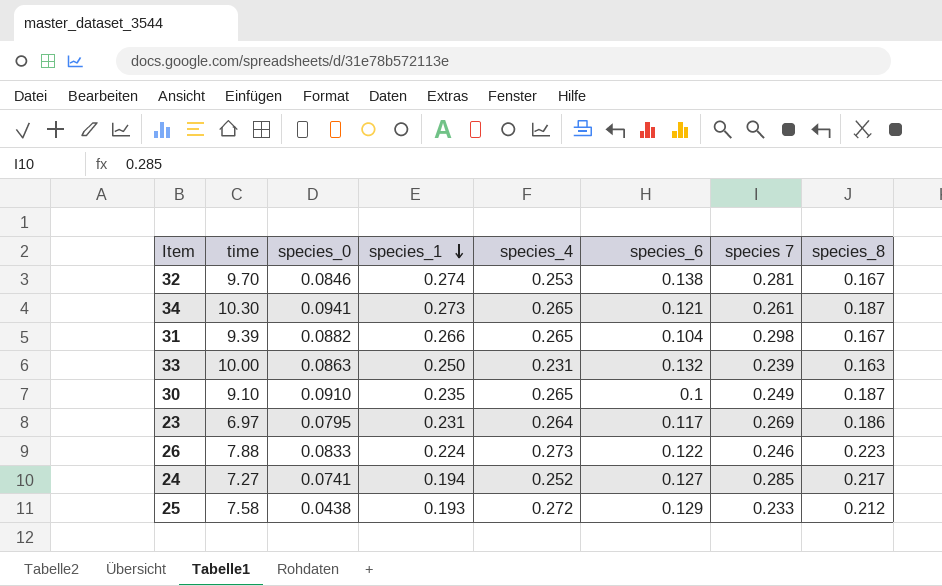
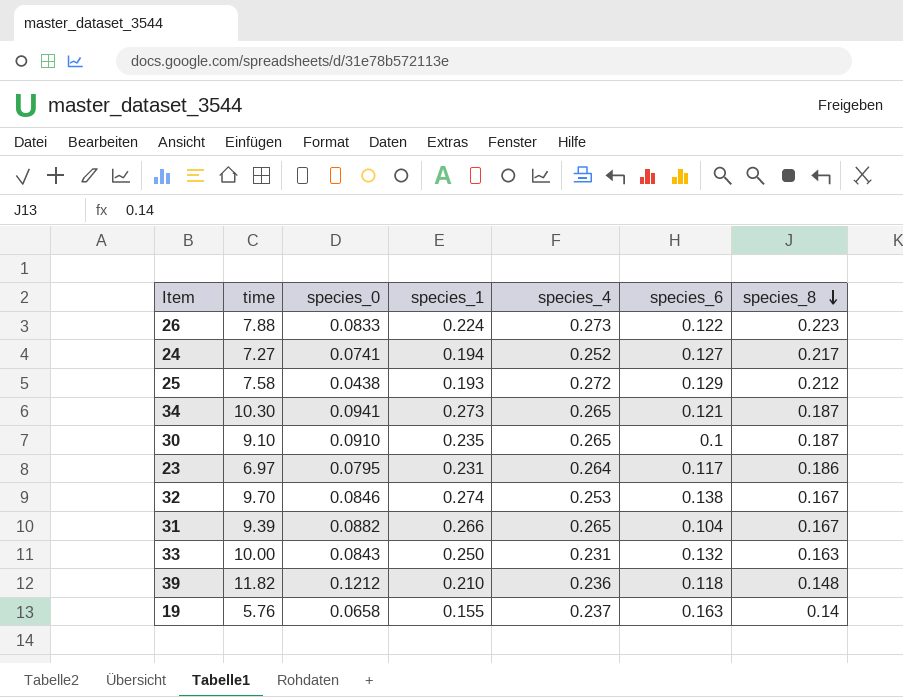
row order: species_1 descending -> species_8 descending
column species 7 | position: 7 -> none
33 | species_0: 0.0863 -> 0.0843
row 39: none -> 11.82 | 0.1212 | 0.210 | 0.236 | 0.118 | 0.148
row 19: none -> 5.76 | 0.0658 | 0.155 | 0.237 | 0.163 | 0.14

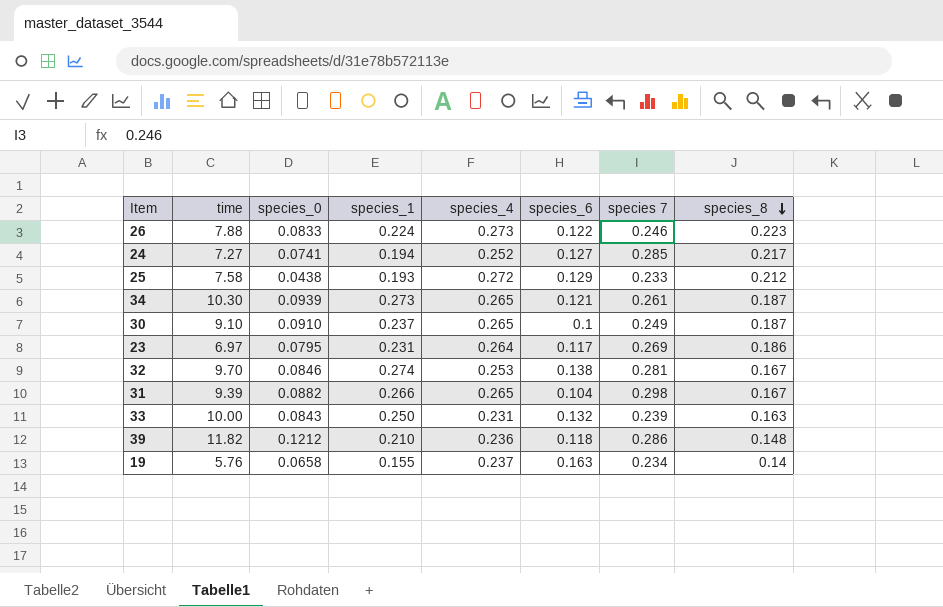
column species 7 | position: none -> 7
34 | species_0: 0.0941 -> 0.0939
30 | species_1: 0.235 -> 0.237

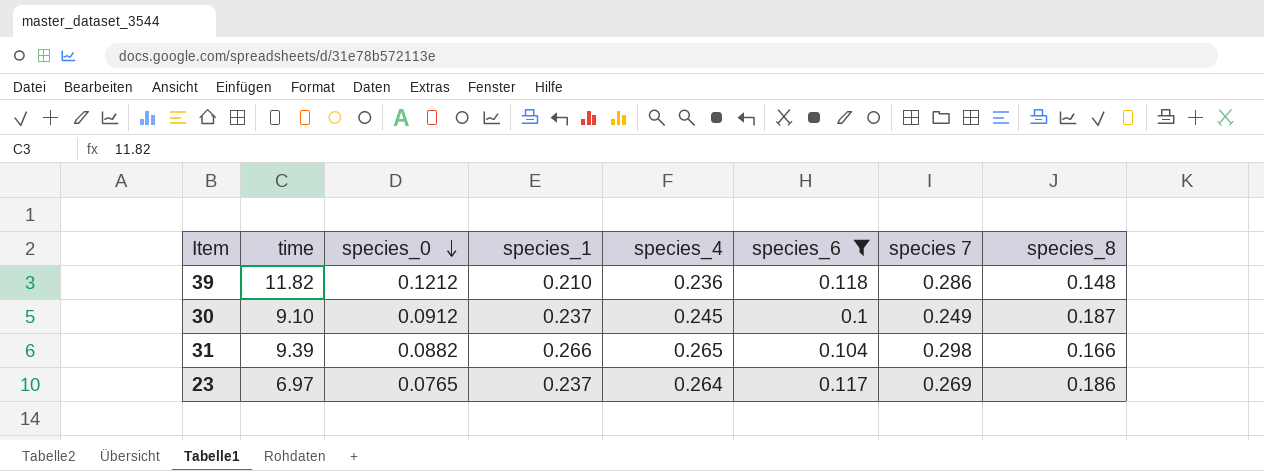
filter: none -> species_6 <= 0.118
row order: species_8 descending -> species_0 descending
30 | species_0: 0.0910 -> 0.0912
30 | species_4: 0.265 -> 0.245
31 | species_8: 0.167 -> 0.166
23 | species_0: 0.0795 -> 0.0765
23 | species_1: 0.231 -> 0.237

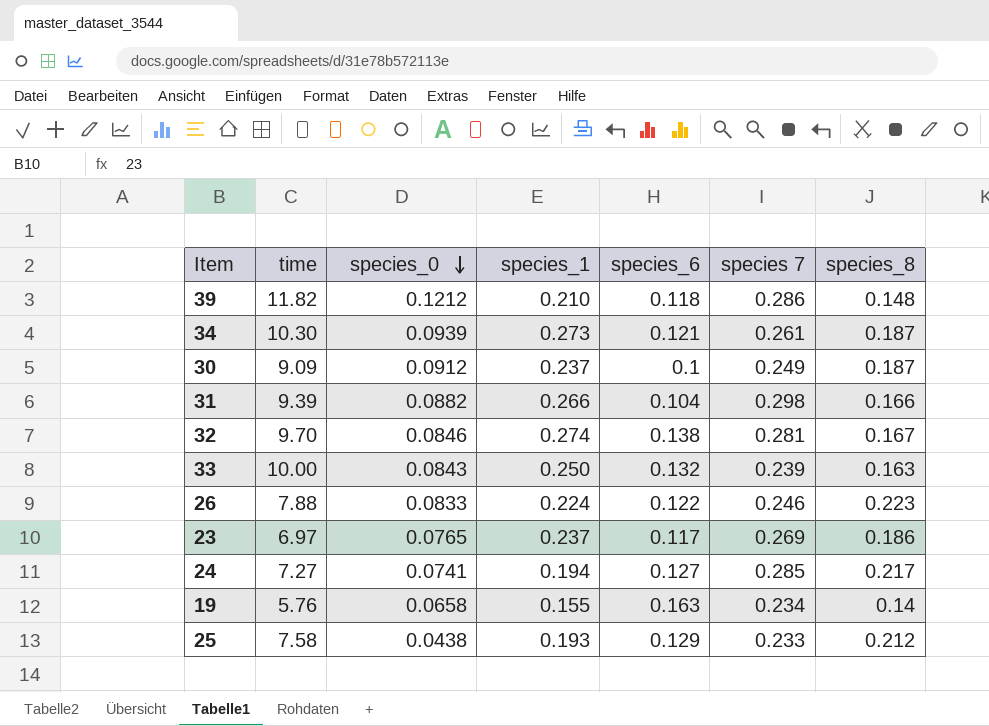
filter: species_6 <= 0.118 -> none
column species_4 | position: 5 -> none
30 | time: 9.10 -> 9.09

